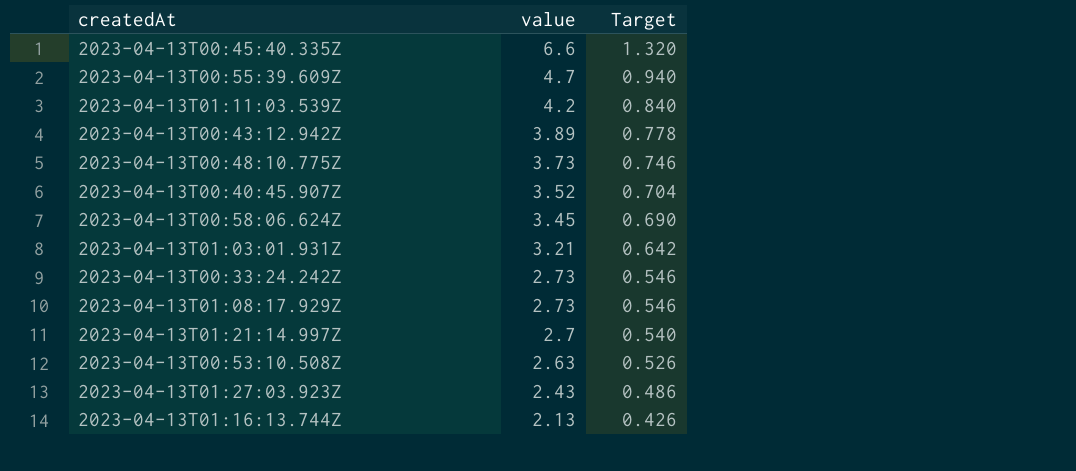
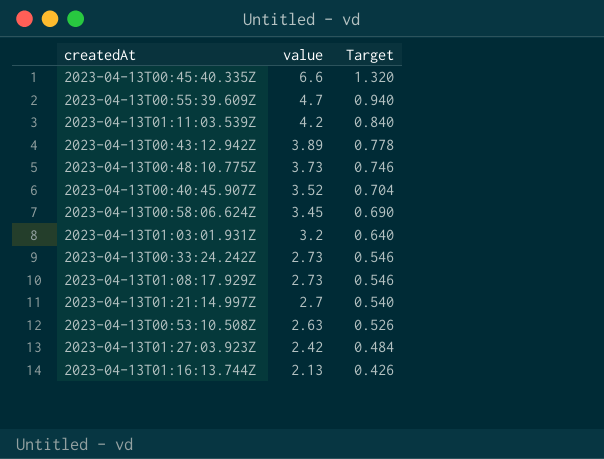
2023-04-13T01:03:01.931Z | value: 3.21 -> 3.2
2023-04-13T01:03:01.931Z | Target: 0.642 -> 0.640
2023-04-13T01:27:03.923Z | value: 2.43 -> 2.42
2023-04-13T01:27:03.923Z | Target: 0.486 -> 0.484

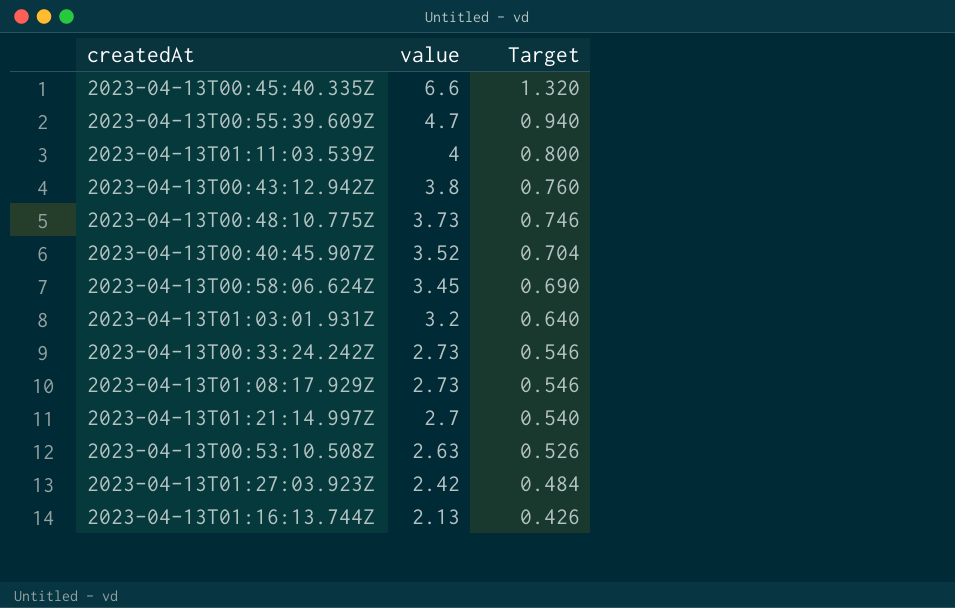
2023-04-13T01:11:03.539Z | value: 4.2 -> 4
2023-04-13T01:11:03.539Z | Target: 0.840 -> 0.800
2023-04-13T00:43:12.942Z | value: 3.89 -> 3.8
2023-04-13T00:43:12.942Z | Target: 0.778 -> 0.760

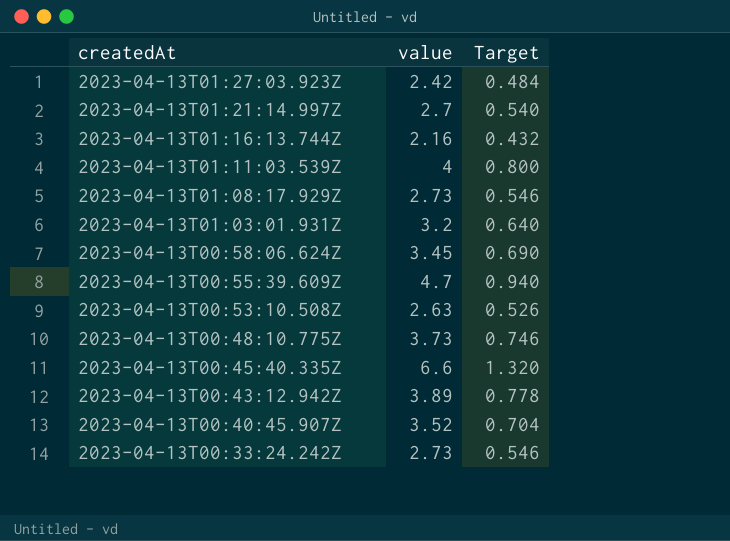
row order: value descending -> createdAt descending
2023-04-13T01:16:13.744Z | value: 2.13 -> 2.16
2023-04-13T01:16:13.744Z | Target: 0.426 -> 0.432
2023-04-13T00:43:12.942Z | value: 3.8 -> 3.89
2023-04-13T00:43:12.942Z | Target: 0.760 -> 0.778

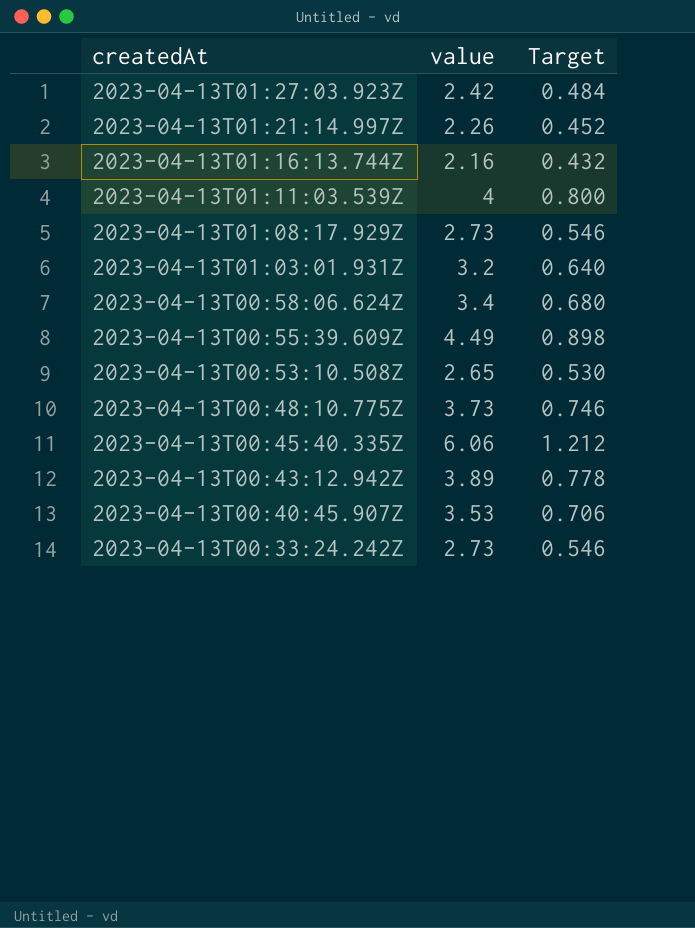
2023-04-13T01:21:14.997Z | value: 2.7 -> 2.26
2023-04-13T01:21:14.997Z | Target: 0.540 -> 0.452
2023-04-13T00:58:06.624Z | value: 3.45 -> 3.4
2023-04-13T00:58:06.624Z | Target: 0.690 -> 0.680
2023-04-13T00:55:39.609Z | value: 4.7 -> 4.49
2023-04-13T00:55:39.609Z | Target: 0.940 -> 0.898
2023-04-13T00:53:10.508Z | value: 2.63 -> 2.65
2023-04-13T00:53:10.508Z | Target: 0.526 -> 0.530
2023-04-13T00:45:40.335Z | value: 6.6 -> 6.06
2023-04-13T00:45:40.335Z | Target: 1.320 -> 1.212
2023-04-13T00:40:45.907Z | value: 3.52 -> 3.53
2023-04-13T00:40:45.907Z | Target: 0.704 -> 0.706

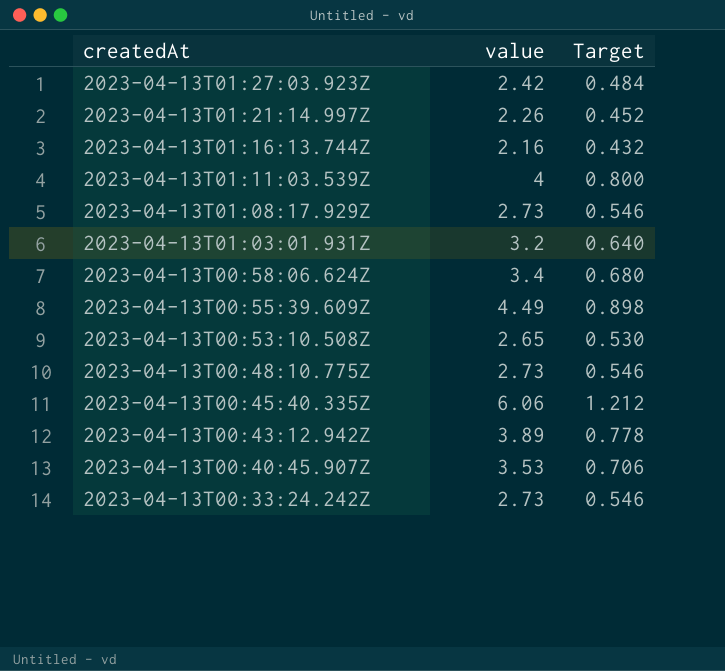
2023-04-13T00:48:10.775Z | value: 3.73 -> 2.73
2023-04-13T00:48:10.775Z | Target: 0.746 -> 0.546

